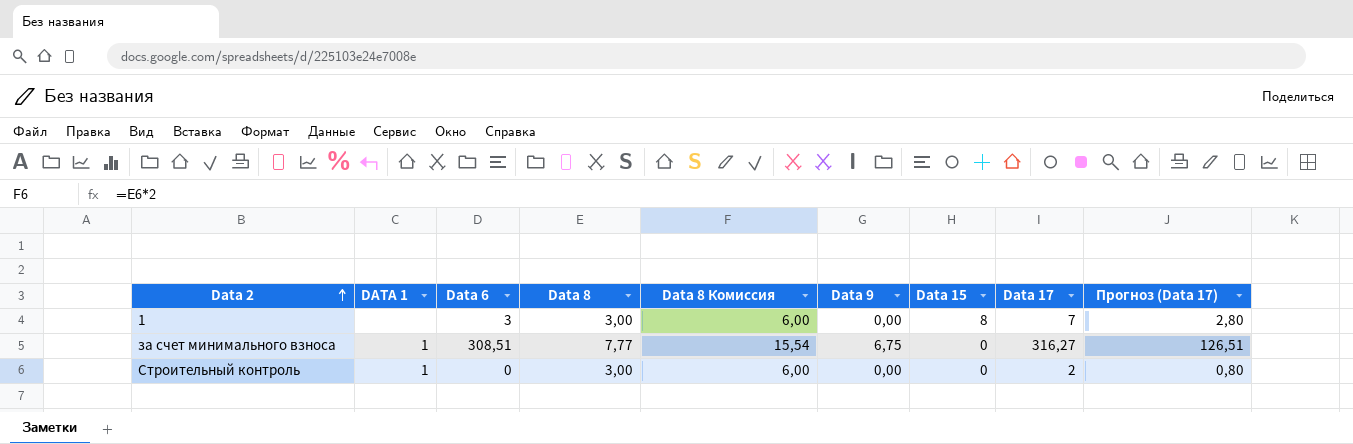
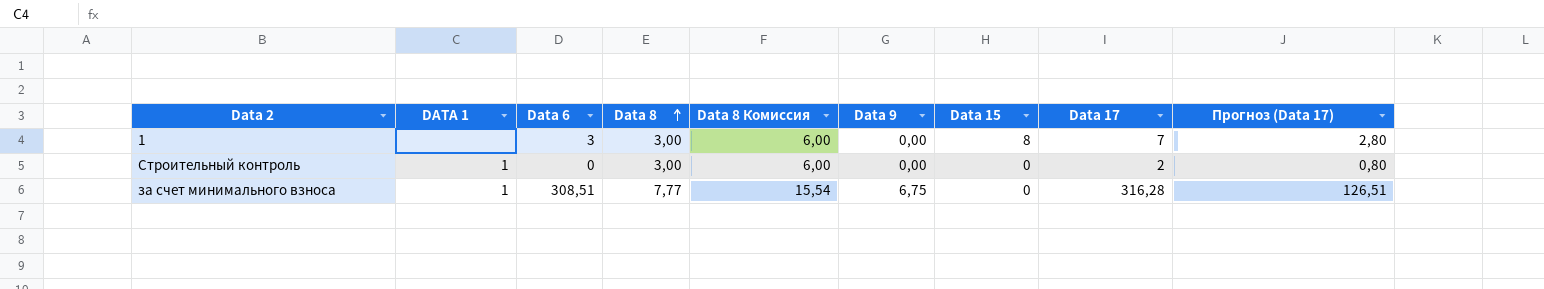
row order: Data 2 ascending -> Data 8 ascending
за счет минимального взноса | Data 17: 316,27 -> 316,28

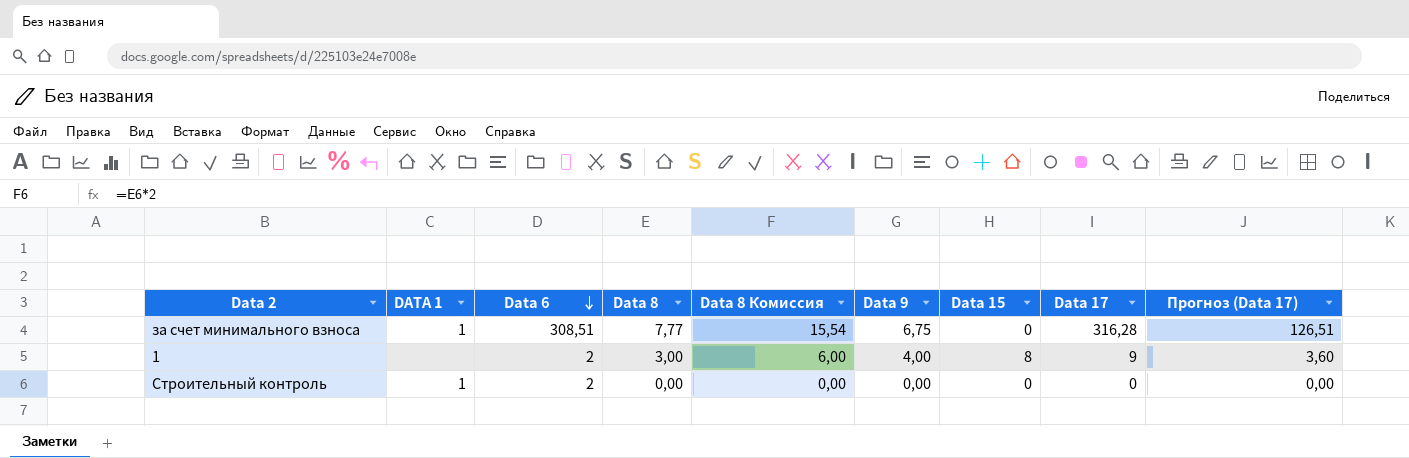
row order: Data 8 ascending -> Data 6 descending
1 | Data 6: 3 -> 2
1 | Data 9: 0,00 -> 4,00
1 | Data 17: 7 -> 9
1 | Прогноз (Data 17): 2,80 -> 3,60
Строительный контроль | Data 6: 0 -> 2
Строительный контроль | Data 8: 3,00 -> 0,00
Строительный контроль | Data 8 Комиссия: 6,00 -> 0,00
Строительный контроль | Data 17: 2 -> 0
Строительный контроль | Прогноз (Data 17): 0,80 -> 0,00

